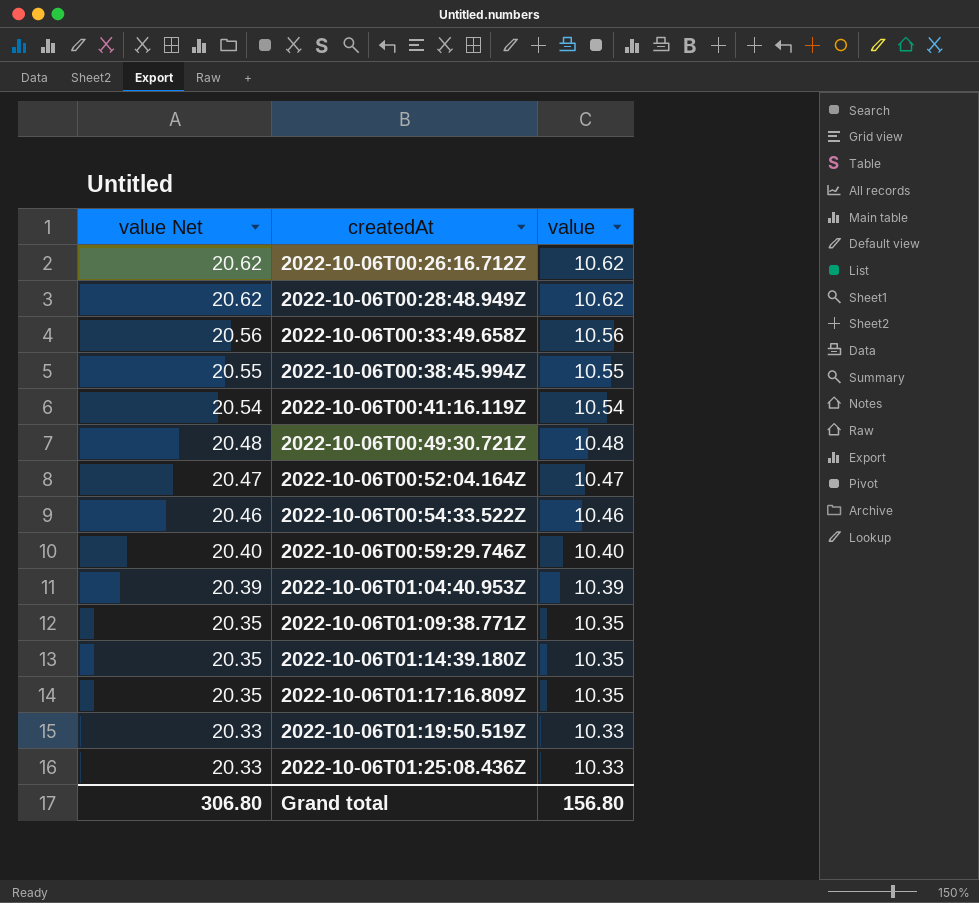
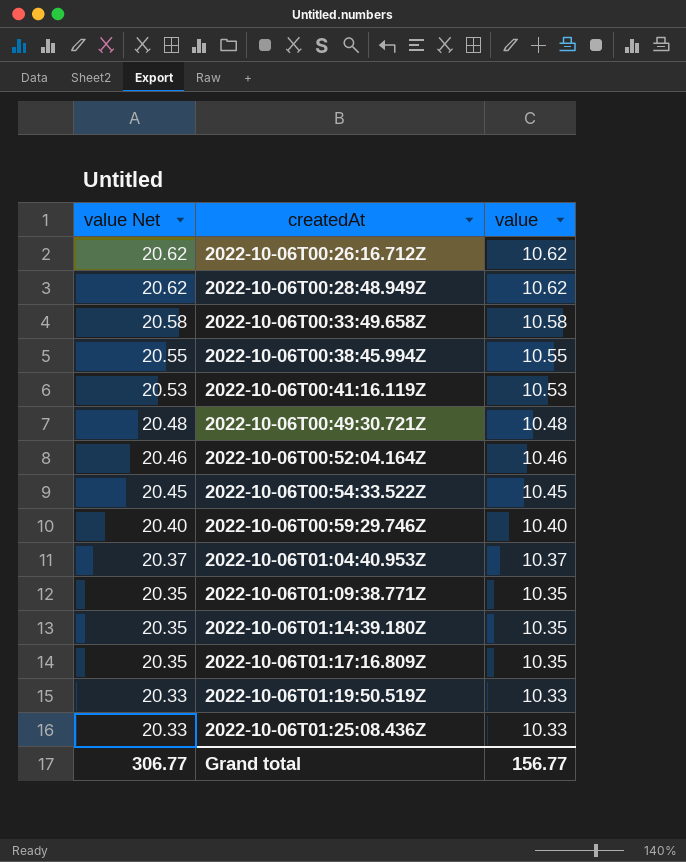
2022-10-06T00:33:49.658Z | value Net: 20.56 -> 20.58
2022-10-06T00:33:49.658Z | value: 10.56 -> 10.58
2022-10-06T00:41:16.119Z | value Net: 20.54 -> 20.53
2022-10-06T00:41:16.119Z | value: 10.54 -> 10.53
2022-10-06T00:52:04.164Z | value Net: 20.47 -> 20.46
2022-10-06T00:52:04.164Z | value: 10.47 -> 10.46
2022-10-06T00:54:33.522Z | value Net: 20.46 -> 20.45
2022-10-06T00:54:33.522Z | value: 10.46 -> 10.45
2022-10-06T01:04:40.953Z | value Net: 20.39 -> 20.37
2022-10-06T01:04:40.953Z | value: 10.39 -> 10.37
Grand total | value Net: 306.80 -> 306.77
Grand total | value: 156.80 -> 156.77

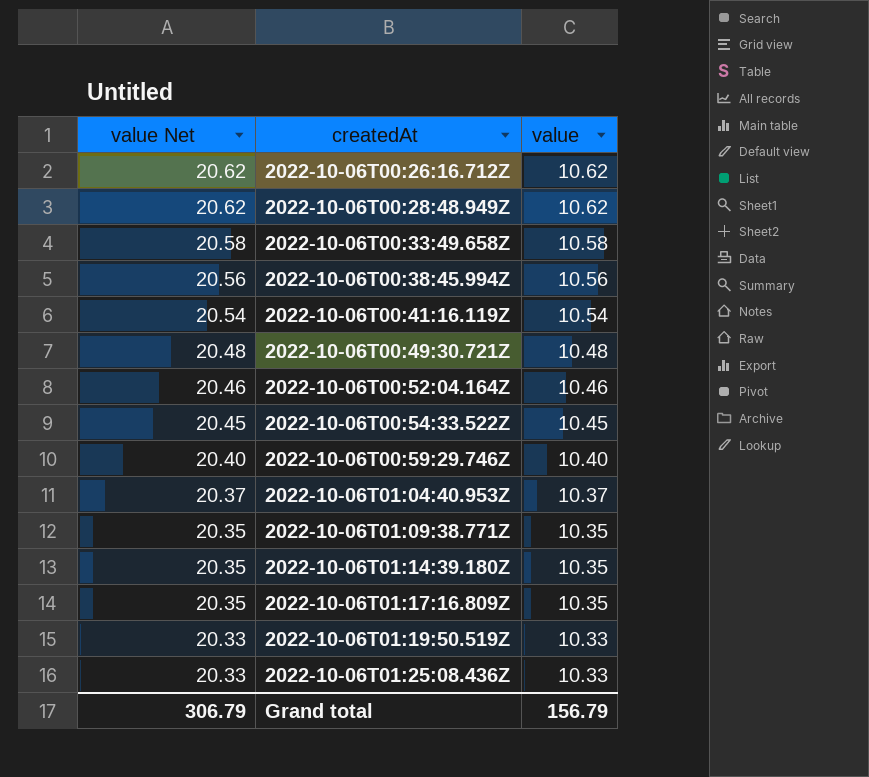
2022-10-06T00:38:45.994Z | value Net: 20.55 -> 20.56
2022-10-06T00:38:45.994Z | value: 10.55 -> 10.56
2022-10-06T00:41:16.119Z | value Net: 20.53 -> 20.54
2022-10-06T00:41:16.119Z | value: 10.53 -> 10.54
Grand total | value Net: 306.77 -> 306.79
Grand total | value: 156.77 -> 156.79

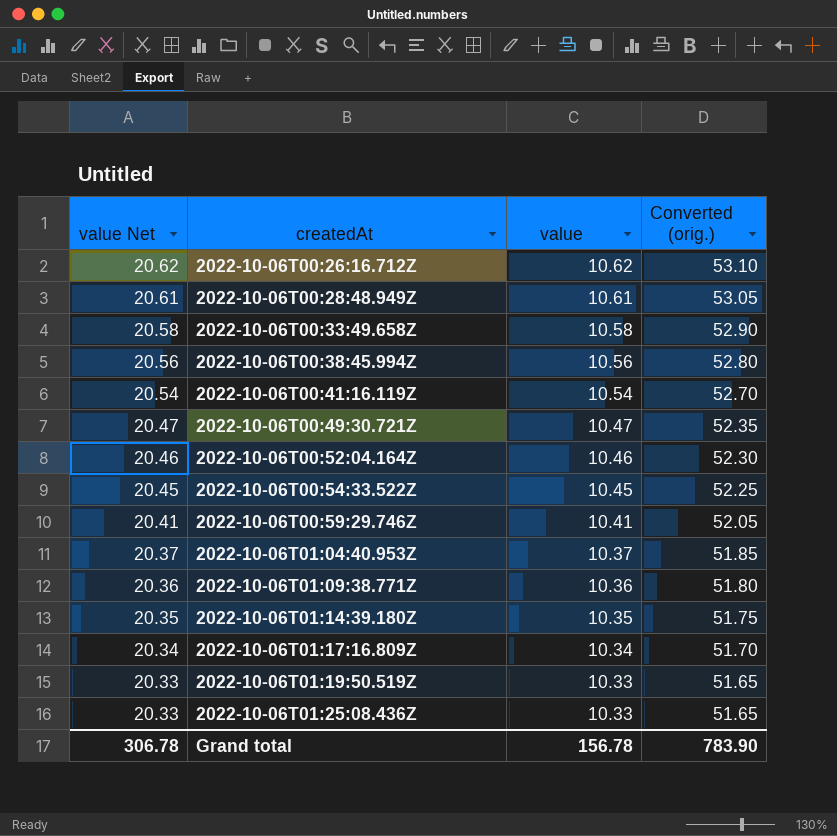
column Converted (orig.) | formula: none -> [value] * 5
2022-10-06T00:28:48.949Z | value Net: 20.62 -> 20.61
2022-10-06T00:28:48.949Z | value: 10.62 -> 10.61
2022-10-06T00:49:30.721Z | value Net: 20.48 -> 20.47
2022-10-06T00:49:30.721Z | value: 10.48 -> 10.47
2022-10-06T00:59:29.746Z | value Net: 20.40 -> 20.41
2022-10-06T00:59:29.746Z | value: 10.40 -> 10.41
2022-10-06T01:09:38.771Z | value Net: 20.35 -> 20.36
2022-10-06T01:09:38.771Z | value: 10.35 -> 10.36
2022-10-06T01:17:16.809Z | value Net: 20.35 -> 20.34
2022-10-06T01:17:16.809Z | value: 10.35 -> 10.34
Grand total | value Net: 306.79 -> 306.78
Grand total | value: 156.79 -> 156.78

